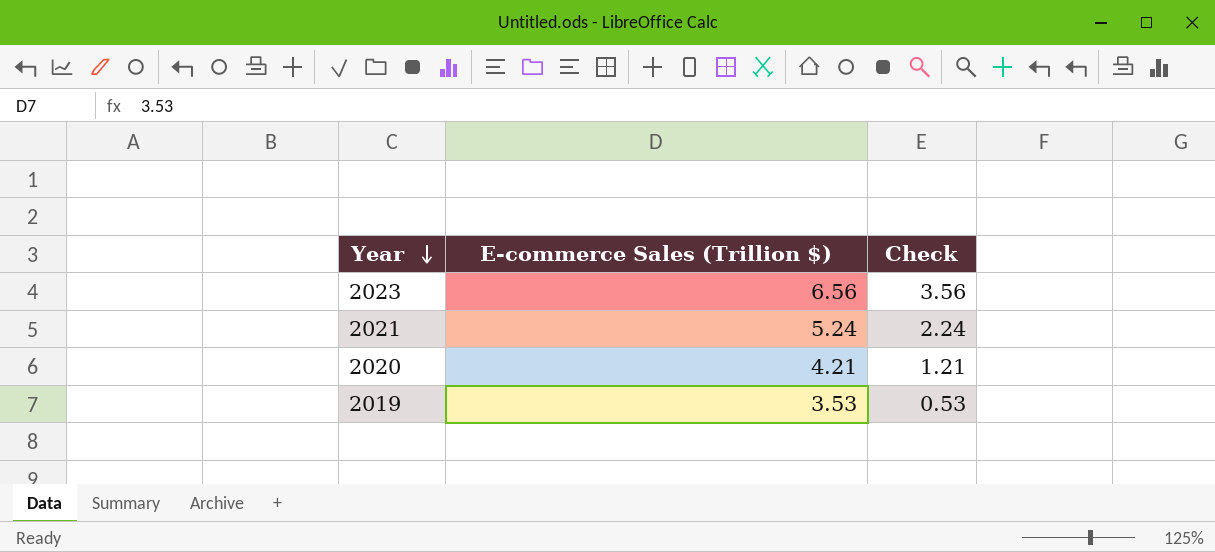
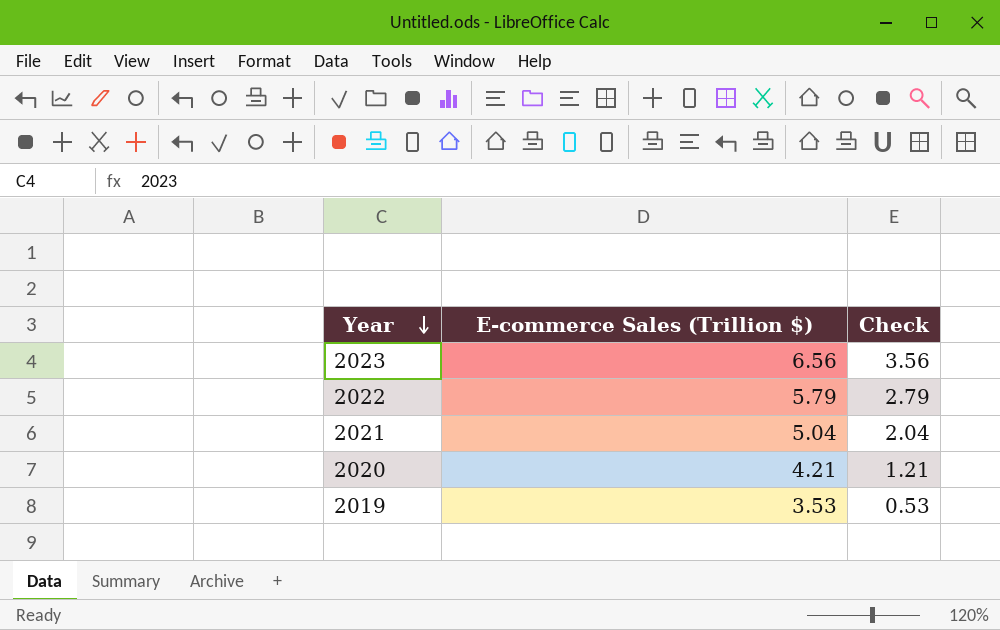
row 2022: none -> 5.79 | 2.79
2021 | E-commerce Sales (Trillion $): 5.24 -> 5.04
2021 | Check: 2.24 -> 2.04

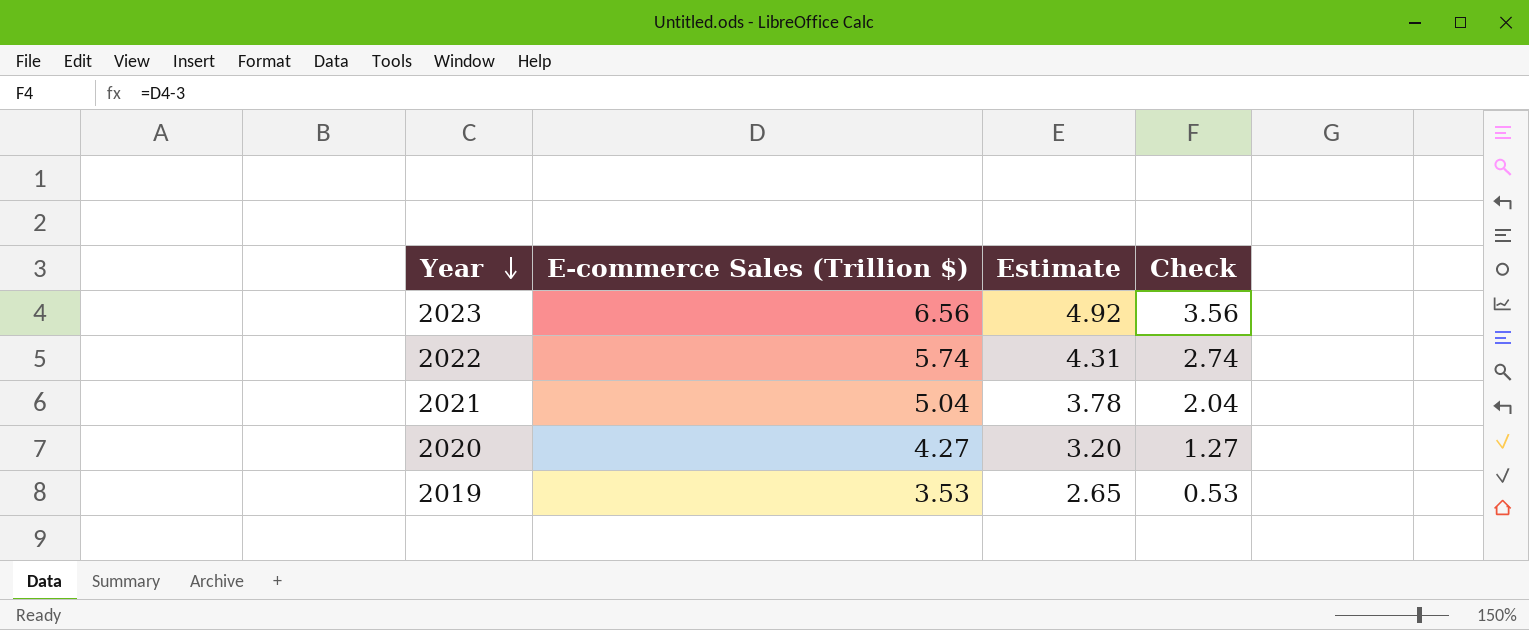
column Estimate | formula: none -> [E-commerce Sales (Trillion $)] * 0.75
2022 | E-commerce Sales (Trillion $): 5.79 -> 5.74
2022 | Check: 2.79 -> 2.74
2020 | E-commerce Sales (Trillion $): 4.21 -> 4.27
2020 | Check: 1.21 -> 1.27

